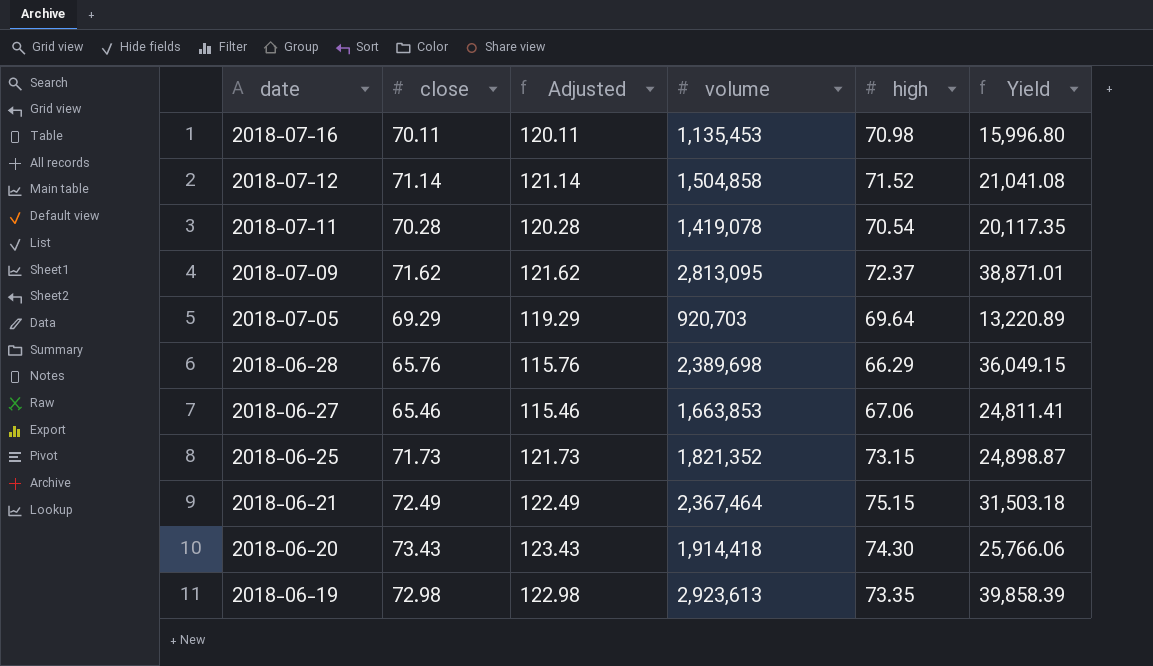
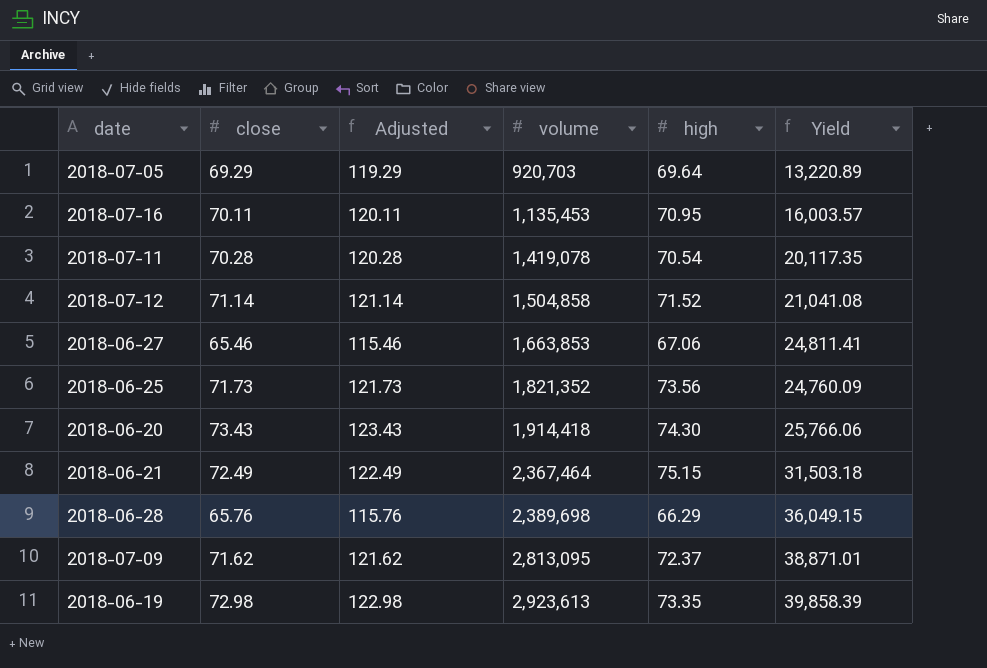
row order: date descending -> volume ascending
2018-07-16 | high: 70.98 -> 70.95
2018-07-16 | Yield: 15,996.80 -> 16,003.57
2018-06-25 | high: 73.15 -> 73.56
2018-06-25 | Yield: 24,898.87 -> 24,760.09

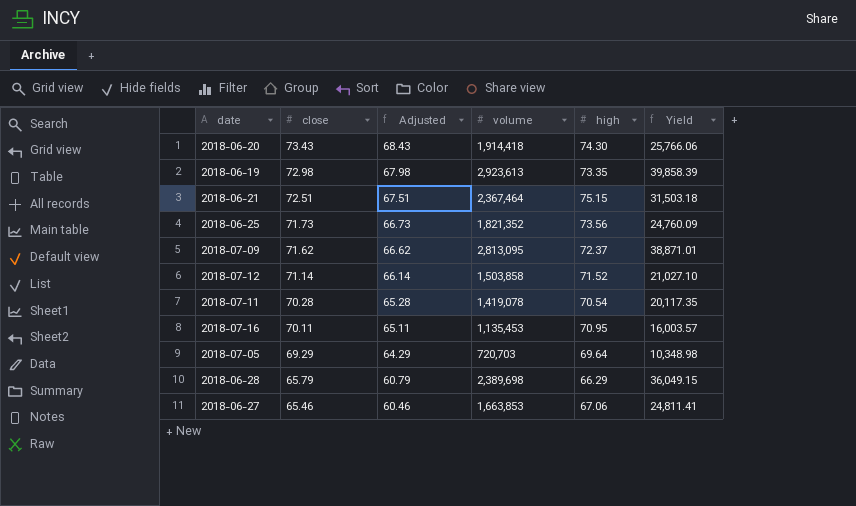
row order: volume ascending -> close descending
column Adjusted | formula: [close] + 50 -> [close] - 5
2018-06-21 | close: 72.49 -> 72.51
2018-07-12 | volume: 1,504,858 -> 1,503,858
2018-07-12 | Yield: 21,041.08 -> 21,027.10
2018-07-05 | volume: 920,703 -> 720,703
2018-07-05 | Yield: 13,220.89 -> 10,348.98
2018-06-28 | close: 65.76 -> 65.79

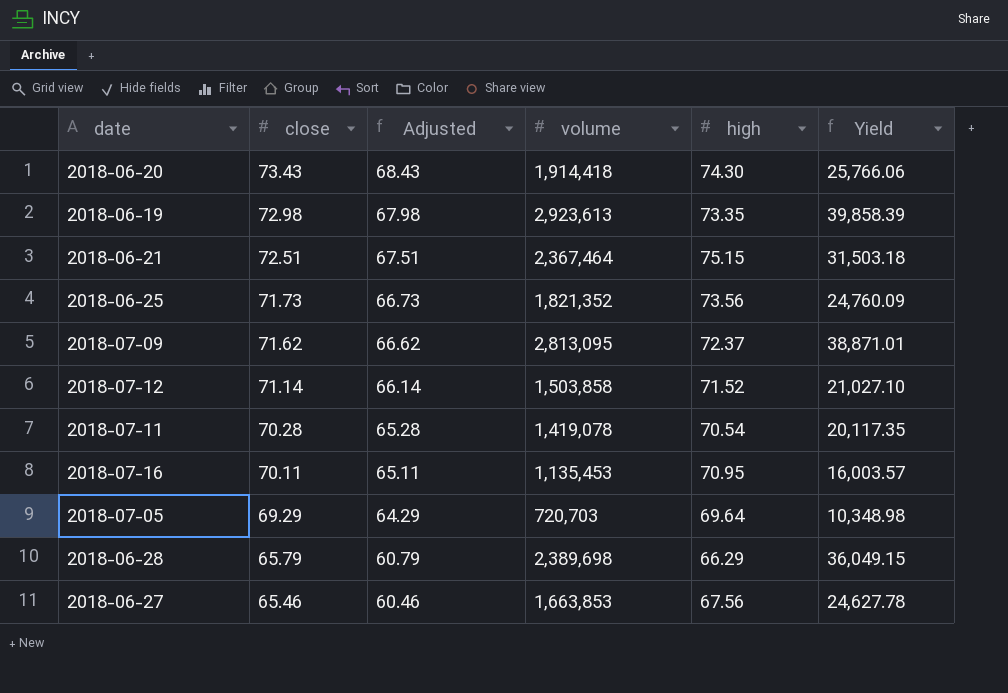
2018-06-27 | high: 67.06 -> 67.56
2018-06-27 | Yield: 24,811.41 -> 24,627.78

